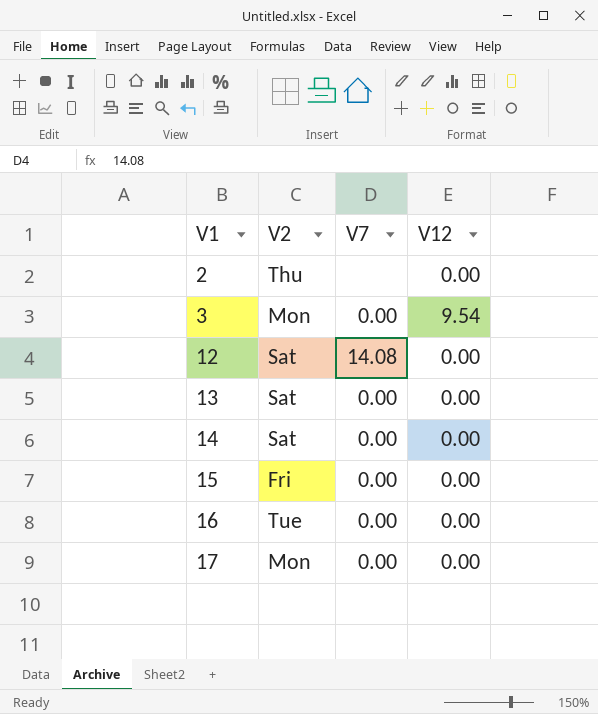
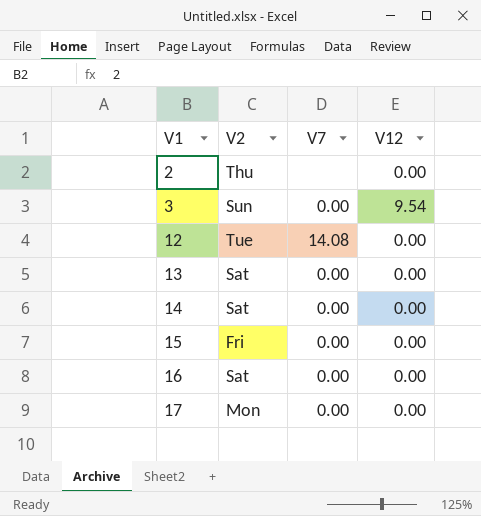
3 | V2: Mon -> Sun
12 | V2: Sat -> Tue
16 | V2: Tue -> Sat

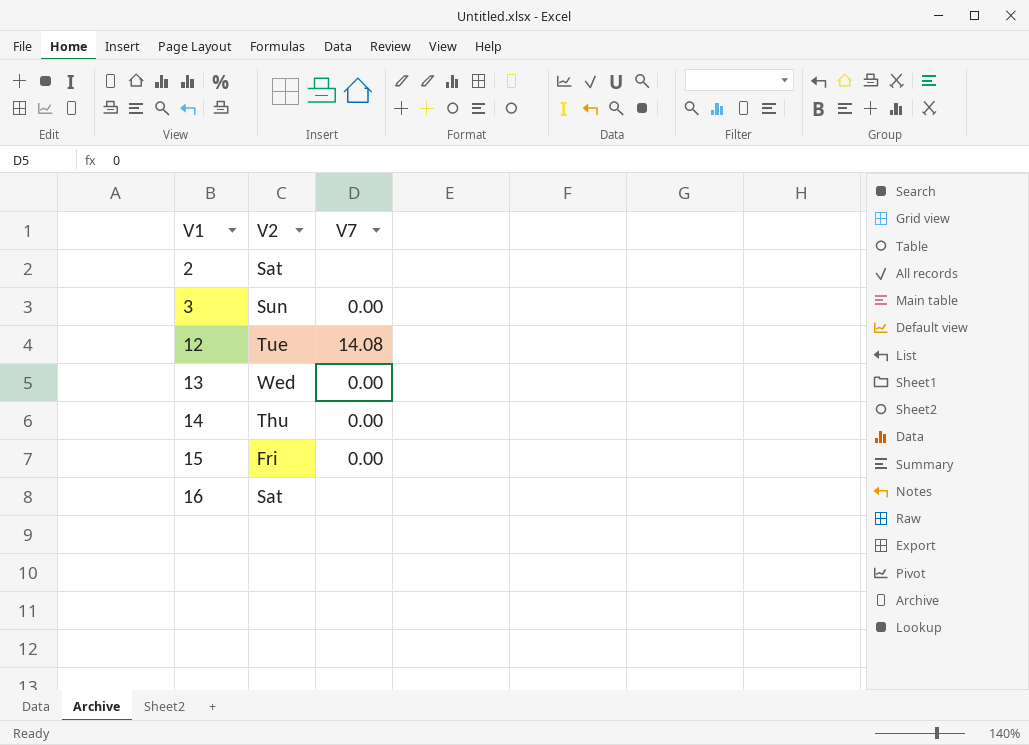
column V12 | position: 4 -> none
row 17: Mon | 0.00 | 0.00 -> none
2 | V2: Thu -> Sat
13 | V2: Sat -> Wed
14 | V2: Sat -> Thu
16 | V7: 0.00 -> none

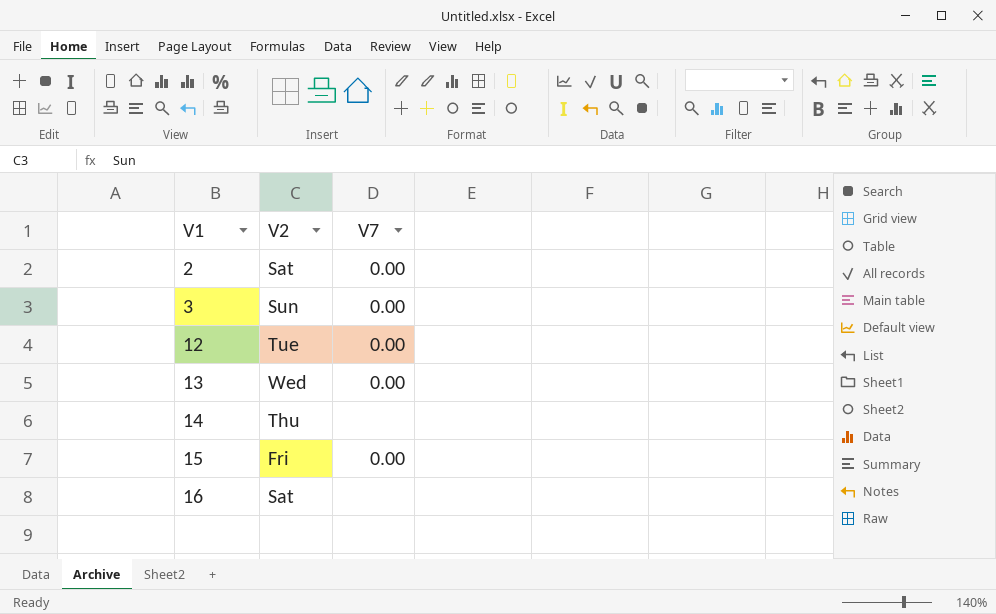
2 | V7: none -> 0.00
12 | V7: 14.08 -> 0.00
14 | V7: 0.00 -> none

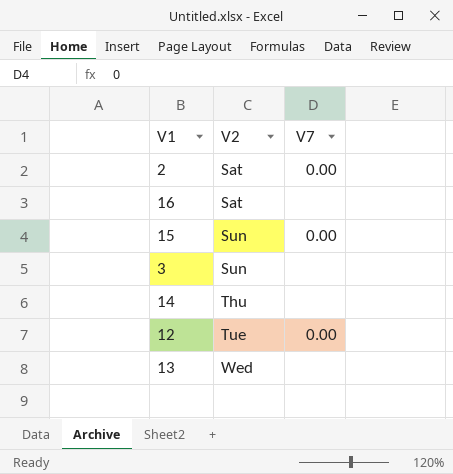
row order: V1 ascending -> V2 ascending
15 | V2: Fri -> Sun
3 | V7: 0.00 -> none
13 | V7: 0.00 -> none

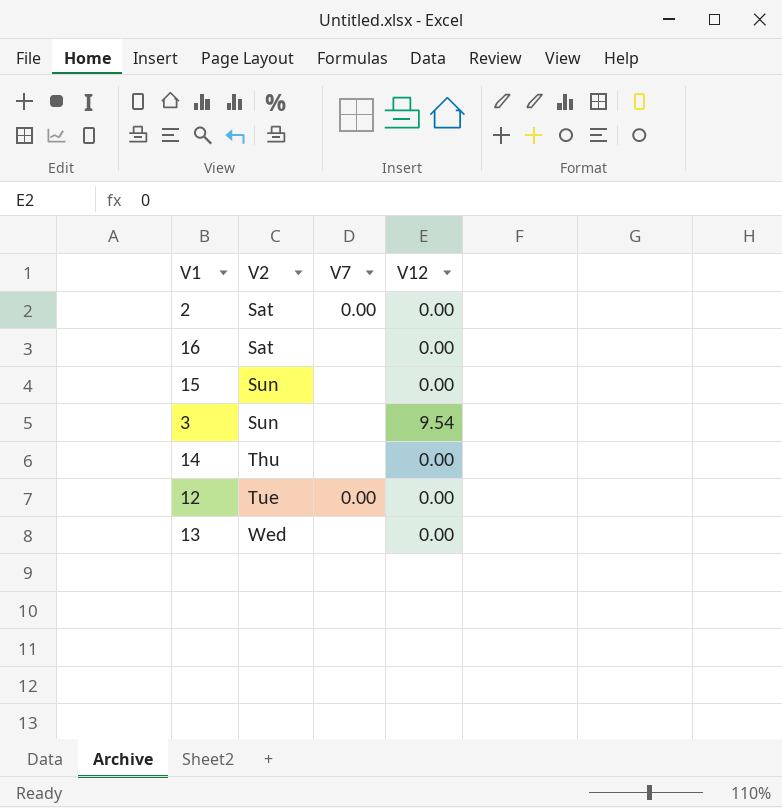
column V12 | position: none -> 4
15 | V7: 0.00 -> none

